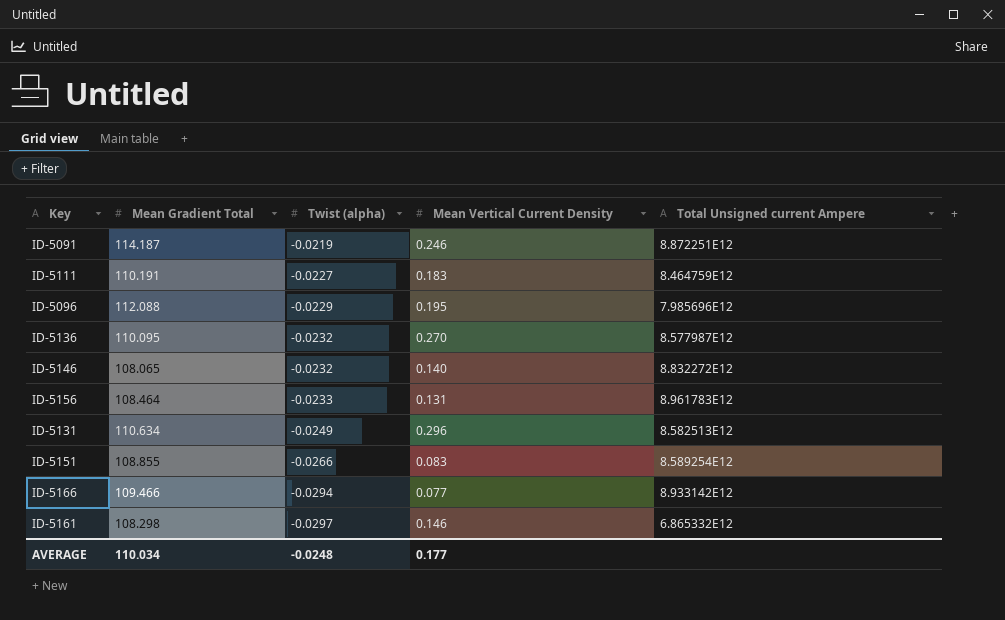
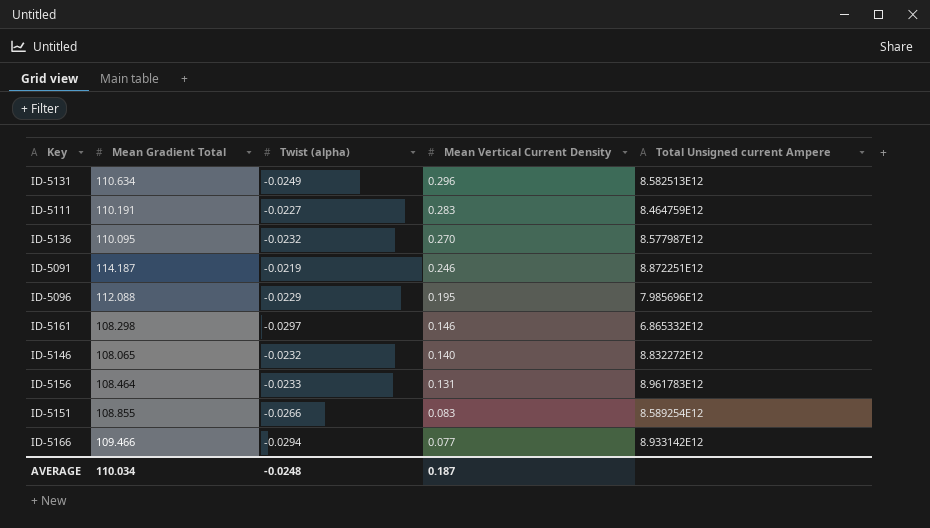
row order: Twist (alpha) descending -> Mean Vertical Current Density descending
ID-5111 | Mean Vertical Current Density: 0.183 -> 0.283
AVERAGE | Mean Vertical Current Density: 0.177 -> 0.187

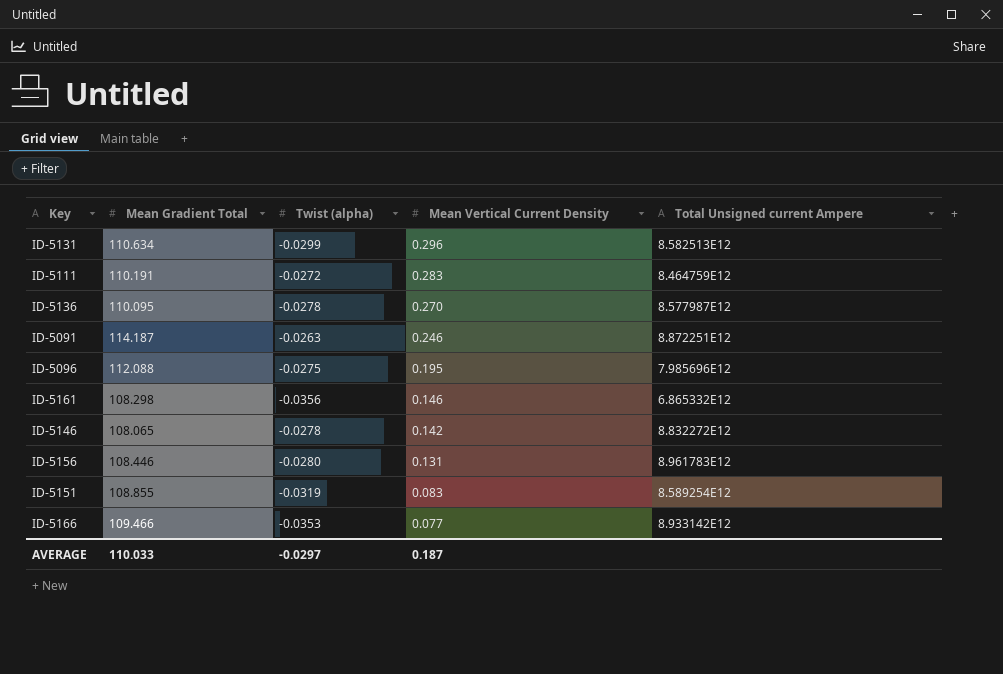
ID-5131 | Twist (alpha): -0.0249 -> -0.0299
ID-5111 | Twist (alpha): -0.0227 -> -0.0272
ID-5136 | Twist (alpha): -0.0232 -> -0.0278
ID-5091 | Twist (alpha): -0.0219 -> -0.0263
ID-5096 | Twist (alpha): -0.0229 -> -0.0275
ID-5161 | Twist (alpha): -0.0297 -> -0.0356
ID-5146 | Twist (alpha): -0.0232 -> -0.0278
ID-5146 | Mean Vertical Current Density: 0.140 -> 0.142
ID-5156 | Mean Gradient Total: 108.464 -> 108.446
ID-5156 | Twist (alpha): -0.0233 -> -0.0280
ID-5151 | Twist (alpha): -0.0266 -> -0.0319
ID-5166 | Twist (alpha): -0.0294 -> -0.0353
AVERAGE | Mean Gradient Total: 110.034 -> 110.033
AVERAGE | Twist (alpha): -0.0248 -> -0.0297

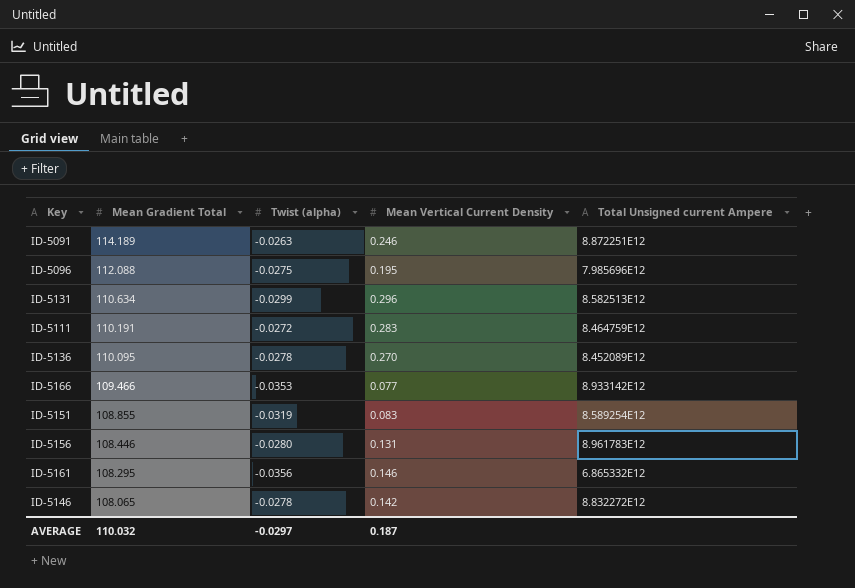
row order: Mean Vertical Current Density descending -> Mean Gradient Total descending
ID-5091 | Mean Gradient Total: 114.187 -> 114.189
ID-5136 | Total Unsigned current Ampere: 8.577987E12 -> 8.452089E12
ID-5161 | Mean Gradient Total: 108.298 -> 108.295
AVERAGE | Mean Gradient Total: 110.033 -> 110.032

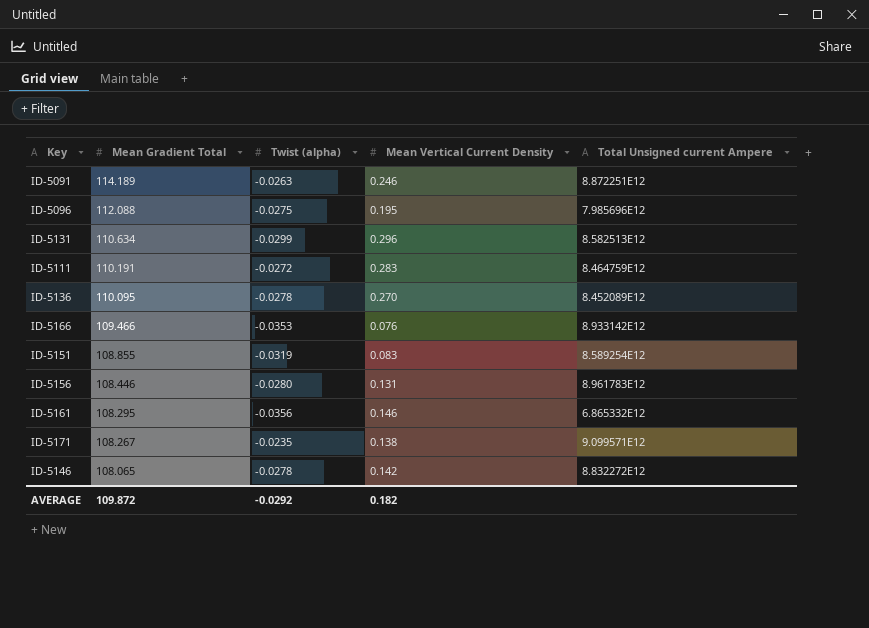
ID-5166 | Mean Vertical Current Density: 0.077 -> 0.076
row ID-5171: none -> 108.267 | -0.0235 | 0.138 | 9.099571E12
AVERAGE | Mean Gradient Total: 110.032 -> 109.872
AVERAGE | Twist (alpha): -0.0297 -> -0.0292
AVERAGE | Mean Vertical Current Density: 0.187 -> 0.182

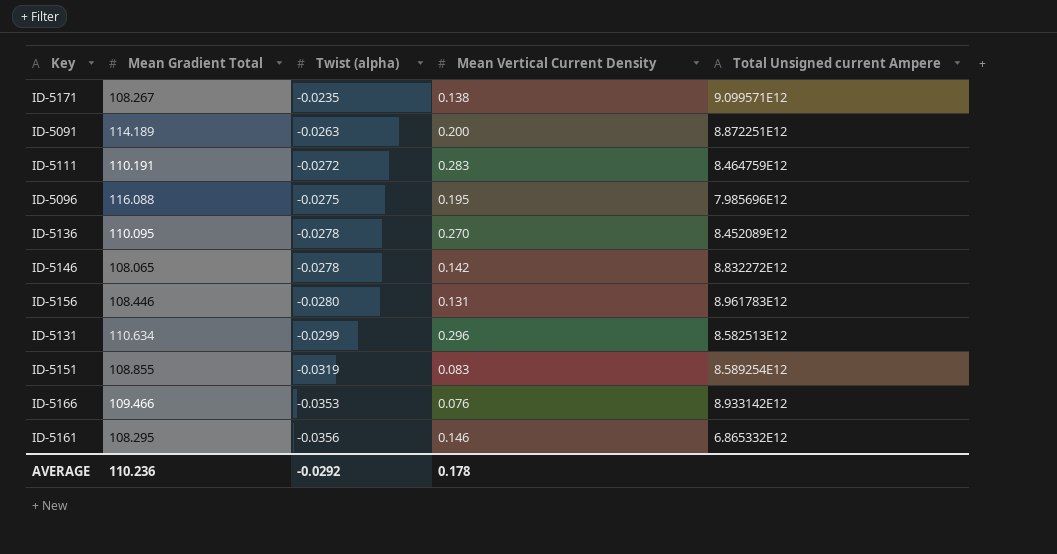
row order: Mean Gradient Total descending -> Twist (alpha) descending
ID-5091 | Mean Vertical Current Density: 0.246 -> 0.200
ID-5096 | Mean Gradient Total: 112.088 -> 116.088
AVERAGE | Mean Gradient Total: 109.872 -> 110.236
AVERAGE | Mean Vertical Current Density: 0.182 -> 0.178

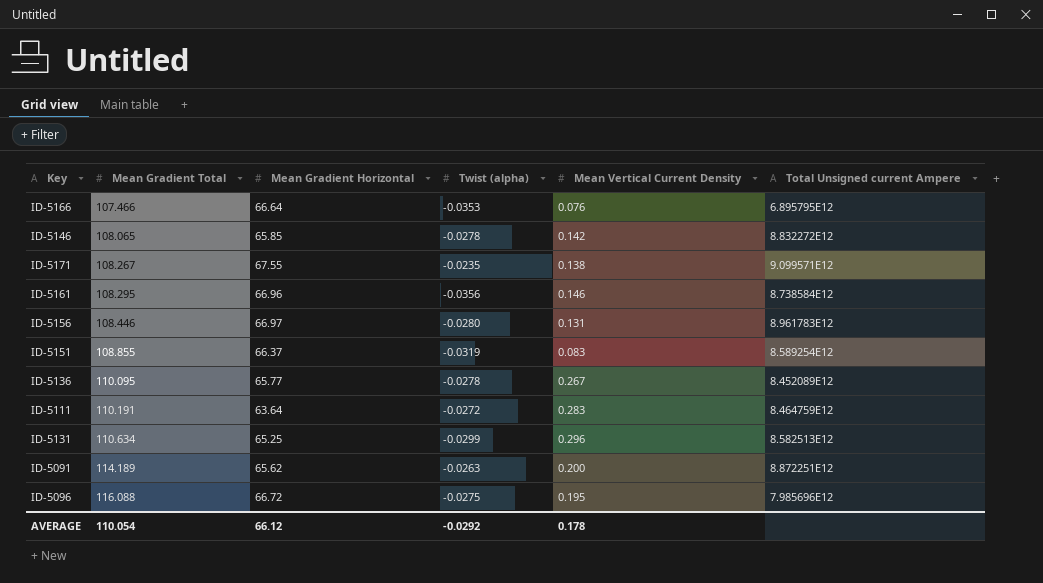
row order: Twist (alpha) descending -> Mean Gradient Total ascending
column Mean Gradient Horizontal | position: none -> 3
ID-5166 | Mean Gradient Total: 109.466 -> 107.466
ID-5166 | Total Unsigned current Ampere: 8.933142E12 -> 6.895795E12
ID-5161 | Total Unsigned current Ampere: 6.865332E12 -> 8.738584E12
ID-5136 | Mean Vertical Current Density: 0.270 -> 0.267
AVERAGE | Mean Gradient Total: 110.236 -> 110.054

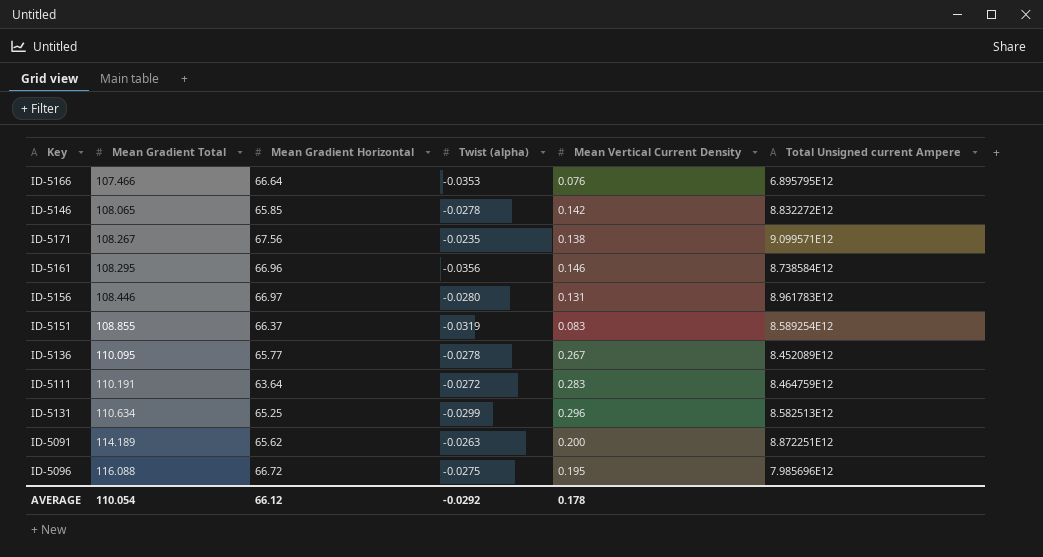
ID-5171 | Mean Gradient Horizontal: 67.55 -> 67.56

